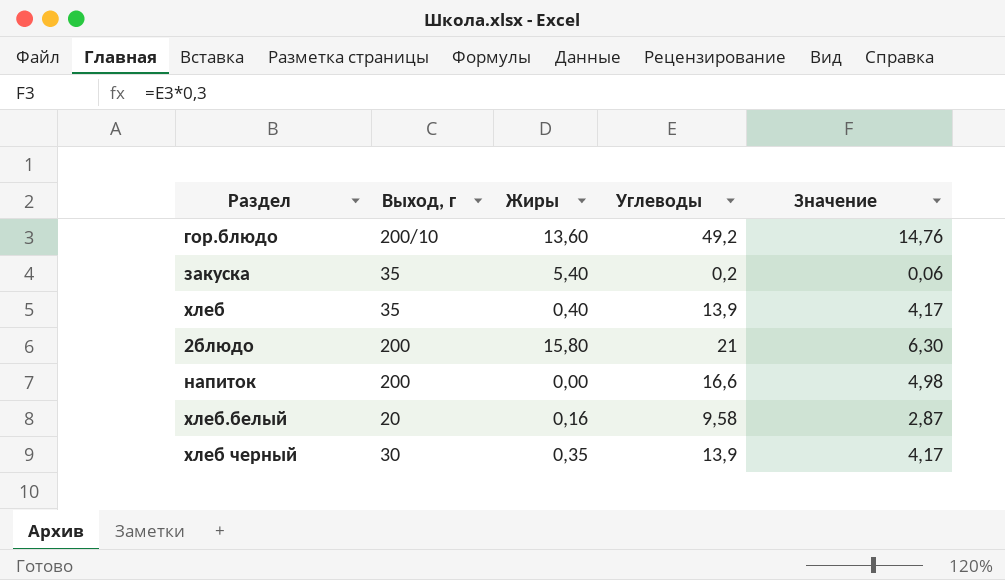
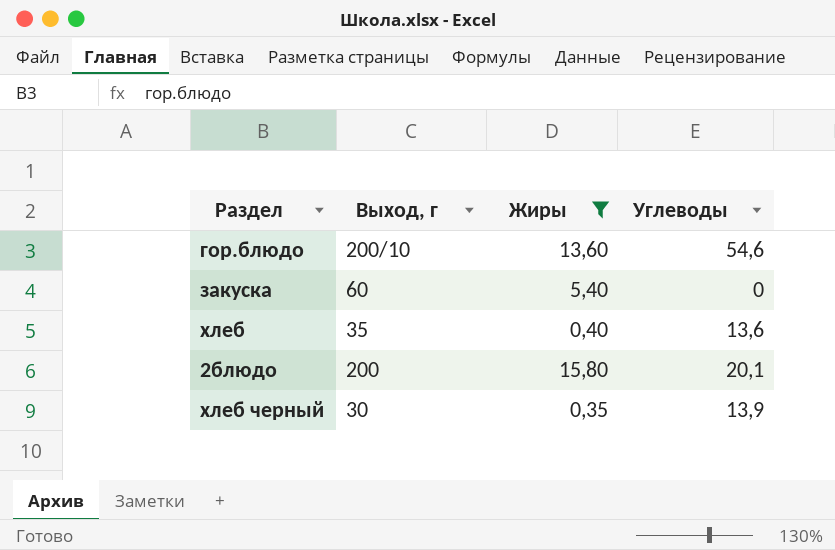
filter: none -> Жиры >= 0,35
column Значение | formula: [Углеводы] * 0,3 -> none
гор.блюдо | Углеводы: 49,2 -> 54,6
закуска | Выход, г: 35 -> 60
закуска | Углеводы: 0,2 -> 0
хлеб | Углеводы: 13,9 -> 13,6
2блюдо | Углеводы: 21 -> 20,1

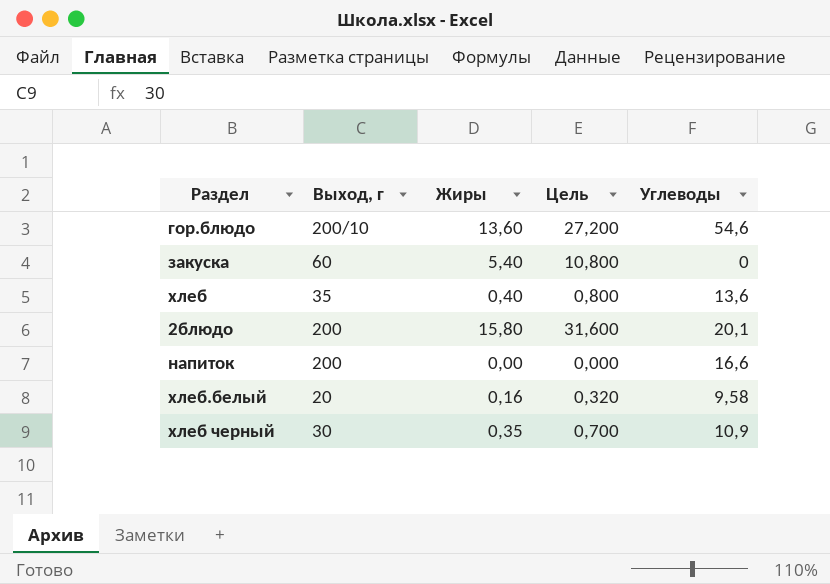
filter: Жиры >= 0,35 -> none
column Цель | formula: none -> [Жиры] * 2
хлеб черный | Углеводы: 13,9 -> 10,9

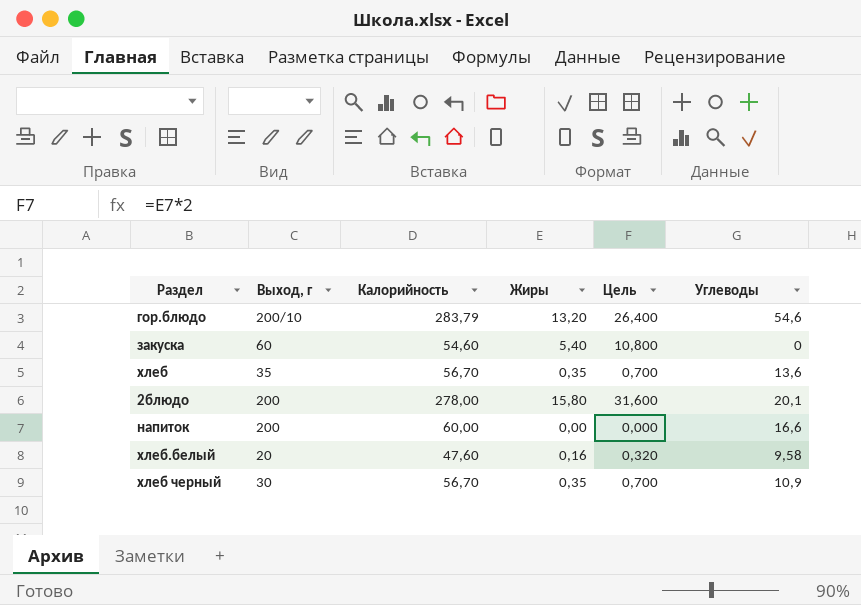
column Калорийность | position: none -> 3
гор.блюдо | Жиры: 13,60 -> 13,20
гор.блюдо | Цель: 27,200 -> 26,400
хлеб | Жиры: 0,40 -> 0,35
хлеб | Цель: 0,800 -> 0,700

